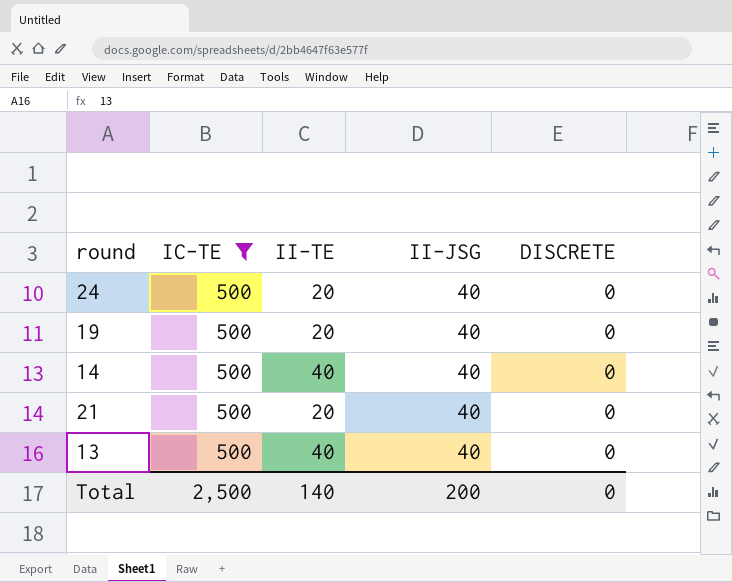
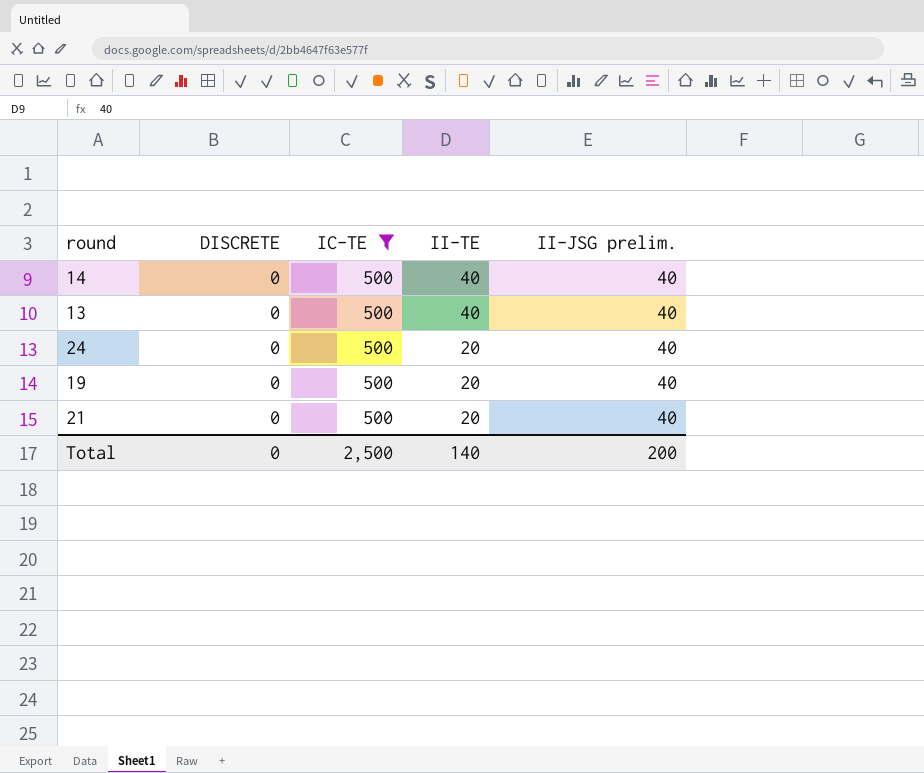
row order: none -> II-TE descending
column DISCRETE | position: 5 -> 2
column name: II-JSG -> II-JSG prelim.

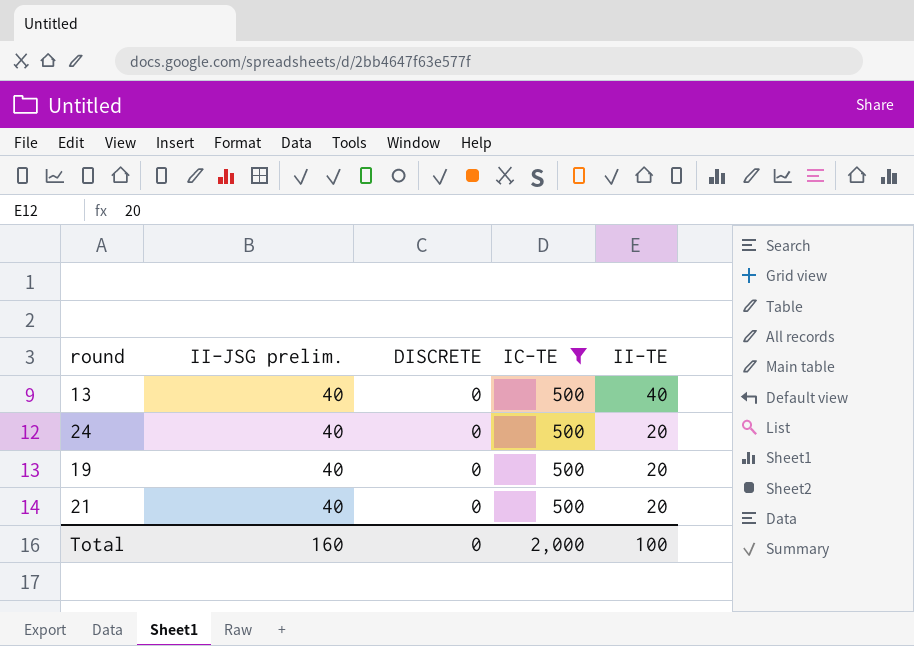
column II-JSG prelim. | position: 5 -> 2
row 14: 0 | 500 | 40 | 40 -> none
Total | II-JSG prelim.: 200 -> 160
Total | IC-TE: 2,500 -> 2,000
Total | II-TE: 140 -> 100

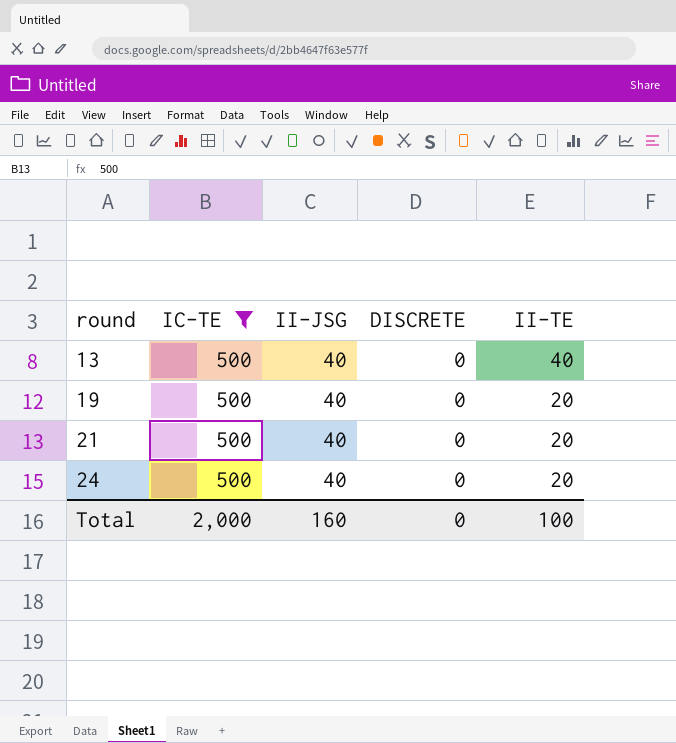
row order: II-TE descending -> round ascending
column IC-TE | position: 4 -> 2
column name: II-JSG prelim. -> II-JSG

